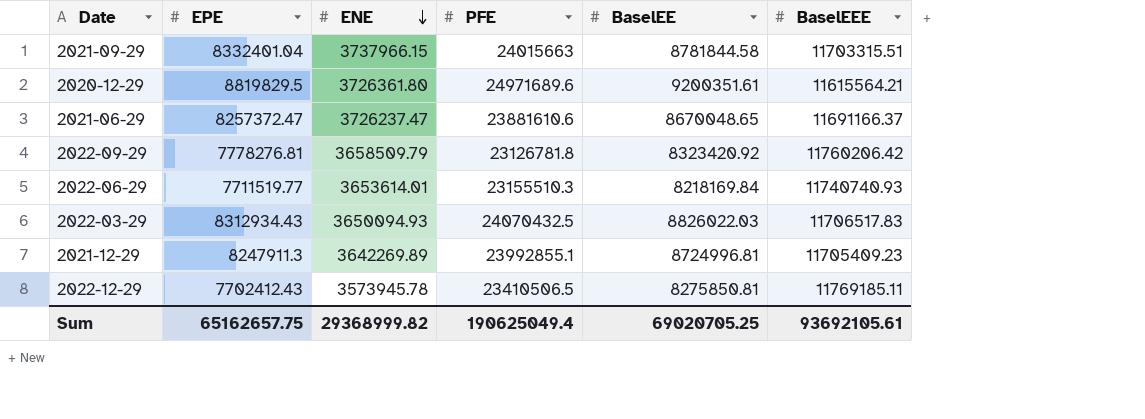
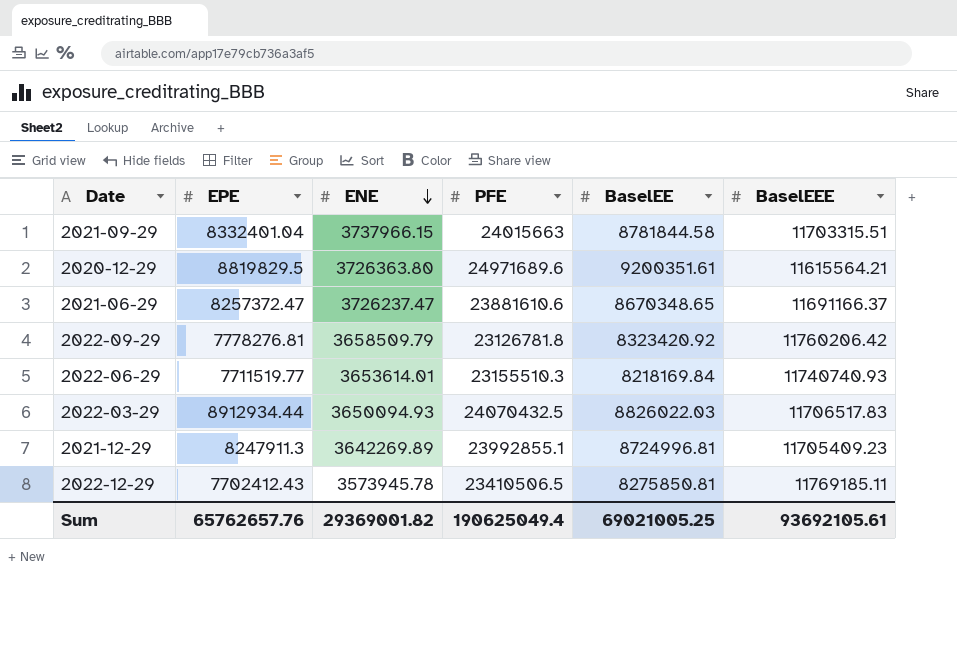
2020-12-29 | ENE: 3726361.80 -> 3726363.80
2021-06-29 | BaselEE: 8670048.65 -> 8670348.65
2022-03-29 | EPE: 8312934.43 -> 8912934.44
Sum | EPE: 65162657.75 -> 65762657.76
Sum | ENE: 29368999.82 -> 29369001.82
Sum | BaselEE: 69020705.25 -> 69021005.25

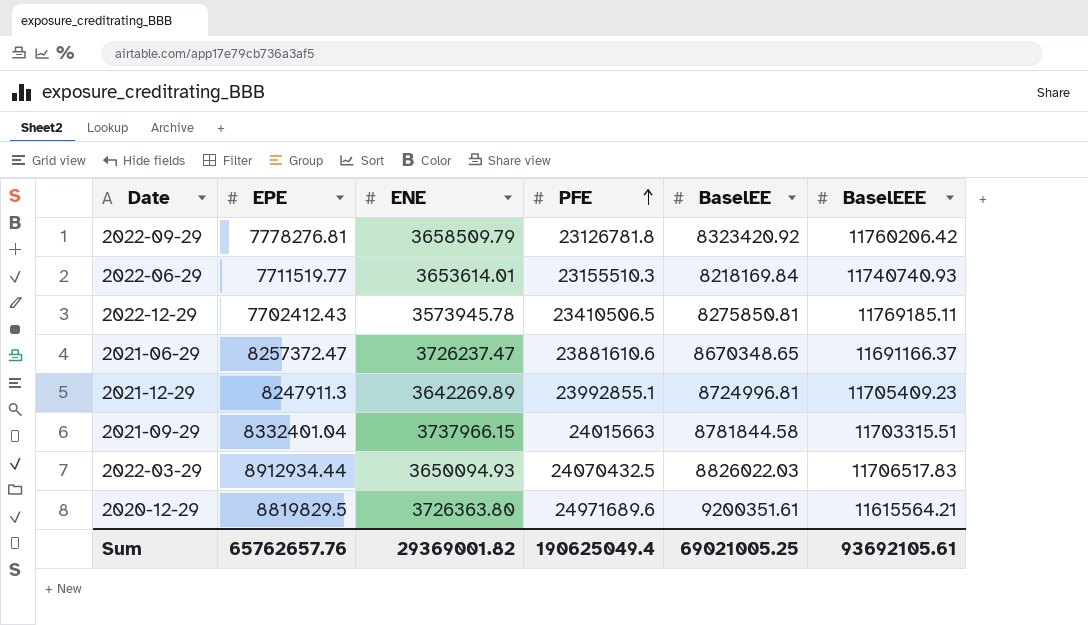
row order: ENE descending -> PFE ascending

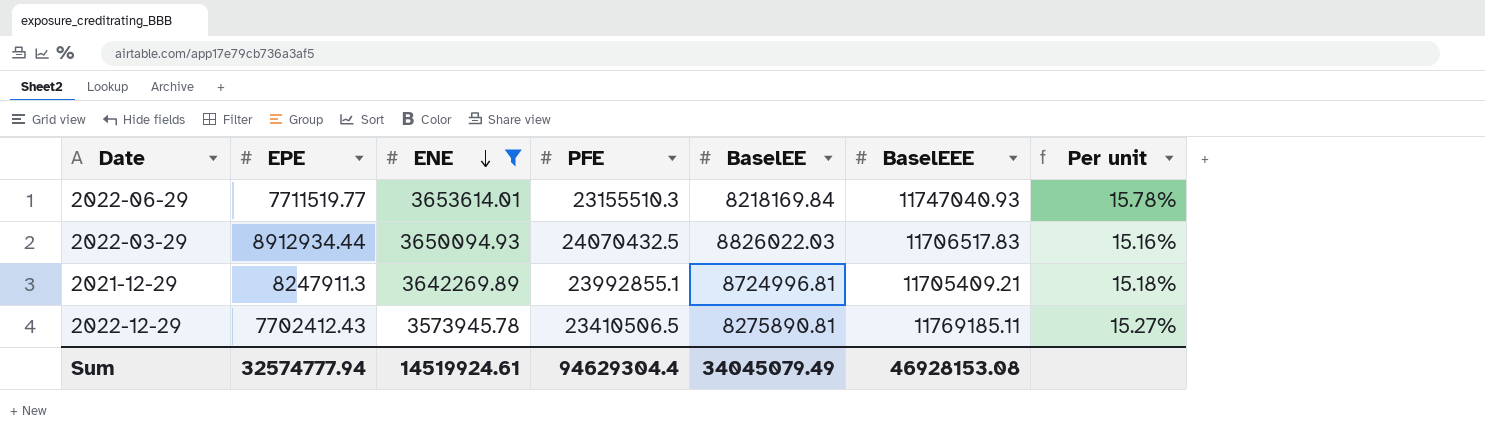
filter: none -> ENE <= 3653614.01
row order: PFE ascending -> ENE descending
column Per unit | formula: none -> [ENE] / [PFE]
2022-06-29 | BaselEEE: 11740740.93 -> 11747040.93
2021-12-29 | BaselEEE: 11705409.23 -> 11705409.21
2022-12-29 | BaselEE: 8275850.81 -> 8275890.81
Sum | EPE: 65762657.76 -> 32574777.94
Sum | ENE: 29369001.82 -> 14519924.61
Sum | PFE: 190625049.4 -> 94629304.4
Sum | BaselEE: 69021005.25 -> 34045079.49
Sum | BaselEEE: 93692105.61 -> 46928153.08

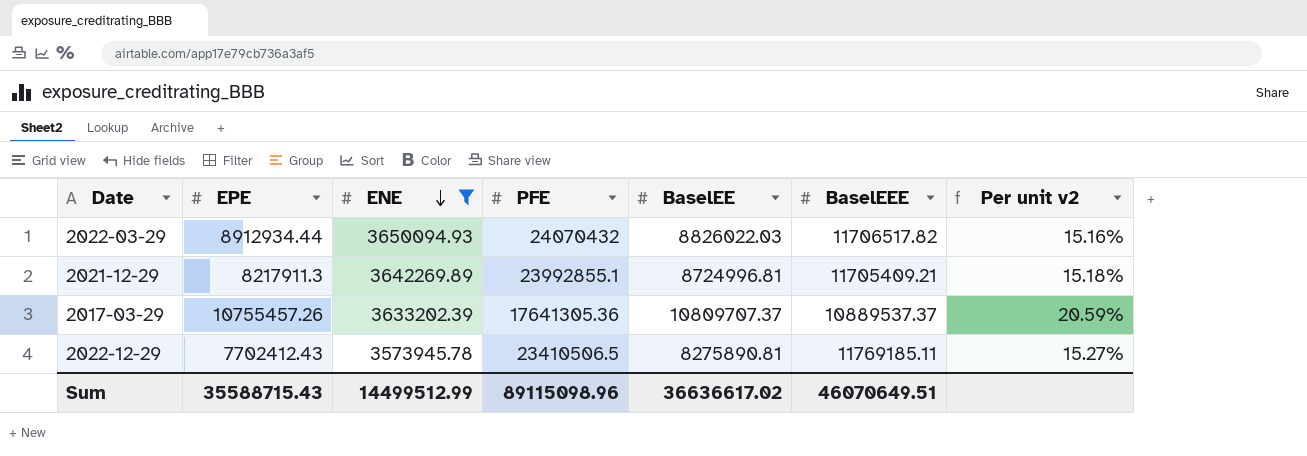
column name: Per unit -> Per unit v2
row 2022-06-29: 7711519.77 | 3653614.01 | 23155510.3 | 8218169.84 | 11747040.93 | 15.78% -> none
2022-03-29 | PFE: 24070432.5 -> 24070432
2022-03-29 | BaselEEE: 11706517.83 -> 11706517.82
2021-12-29 | EPE: 8247911.3 -> 8217911.3
row 2017-03-29: none -> 10755457.26 | 3633202.39 | 17641305.36 | 10809707.37 | 10889537.37 | 20.59%
Sum | EPE: 32574777.94 -> 35588715.43
Sum | ENE: 14519924.61 -> 14499512.99
Sum | PFE: 94629304.4 -> 89115098.96
Sum | BaselEE: 34045079.49 -> 36636617.02
Sum | BaselEEE: 46928153.08 -> 46070649.51

